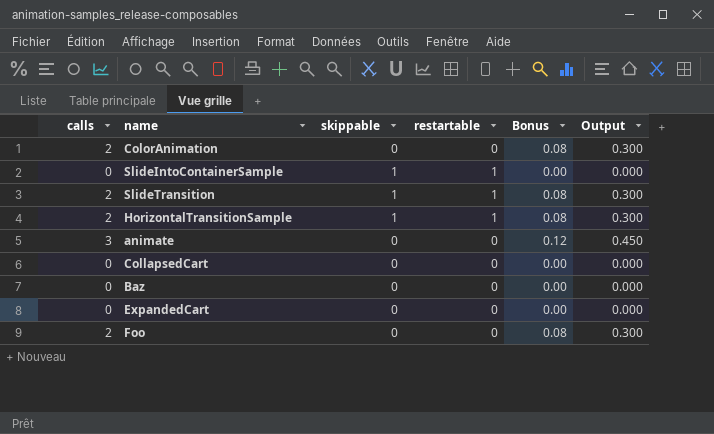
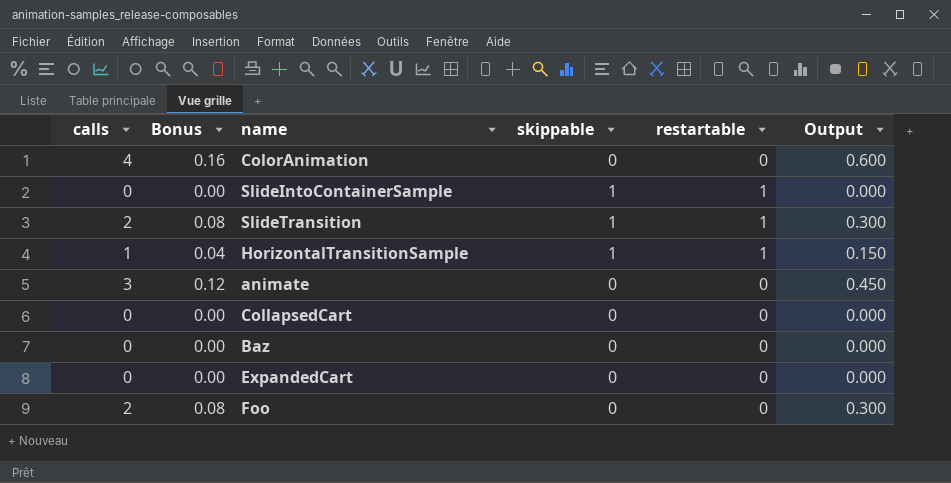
column Bonus | position: 5 -> 2
ColorAnimation | calls: 2 -> 4
ColorAnimation | Bonus: 0.08 -> 0.16
ColorAnimation | Output: 0.300 -> 0.600
HorizontalTransitionSample | calls: 2 -> 1
HorizontalTransitionSample | Bonus: 0.08 -> 0.04
HorizontalTransitionSample | Output: 0.300 -> 0.150

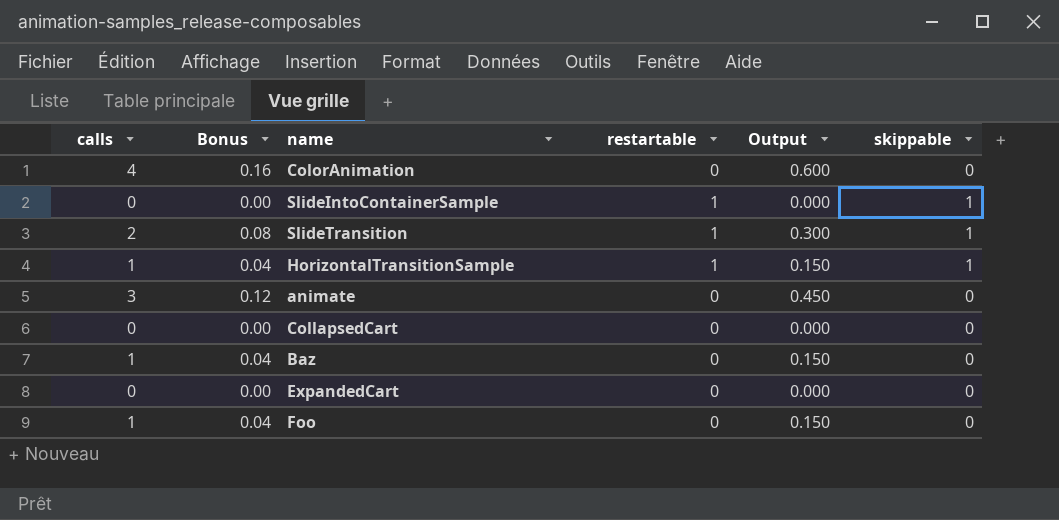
column skippable | position: 4 -> 6
Baz | calls: 0 -> 1
Baz | Bonus: 0.00 -> 0.04
Baz | Output: 0.000 -> 0.150
Foo | calls: 2 -> 1
Foo | Bonus: 0.08 -> 0.04
Foo | Output: 0.300 -> 0.150

